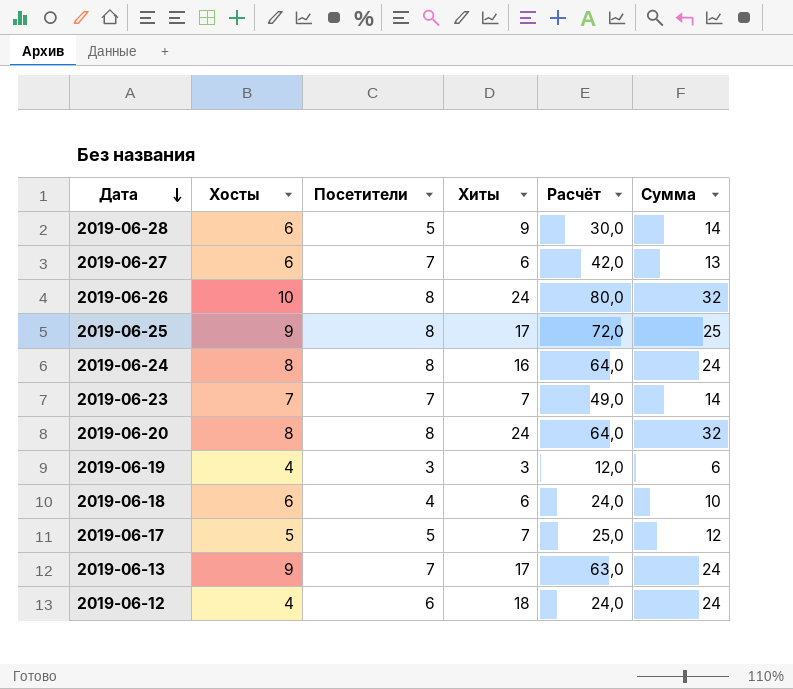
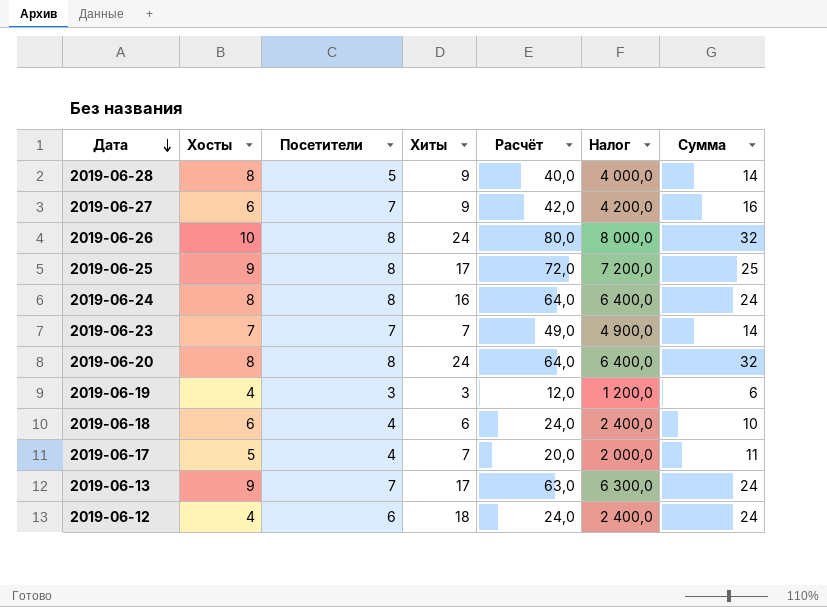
column Налог | formula: none -> [Расчёт] * 100
2019-06-28 | Хосты: 6 -> 8
2019-06-28 | Расчёт: 30,0 -> 40,0
2019-06-27 | Хиты: 6 -> 9
2019-06-27 | Сумма: 13 -> 16
2019-06-17 | Посетители: 5 -> 4
2019-06-17 | Расчёт: 25,0 -> 20,0
2019-06-17 | Сумма: 12 -> 11

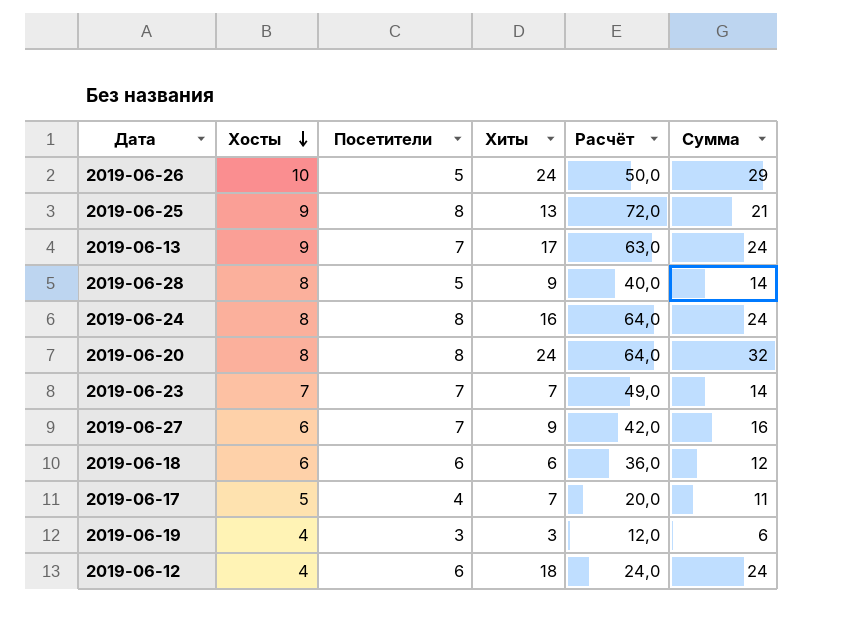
row order: Дата descending -> Хосты descending
column Налог | formula: [Расчёт] * 100 -> none
2019-06-26 | Посетители: 8 -> 5
2019-06-26 | Расчёт: 80,0 -> 50,0
2019-06-26 | Сумма: 32 -> 29
2019-06-25 | Хиты: 17 -> 13
2019-06-25 | Сумма: 25 -> 21
2019-06-18 | Посетители: 4 -> 6
2019-06-18 | Расчёт: 24,0 -> 36,0
2019-06-18 | Сумма: 10 -> 12

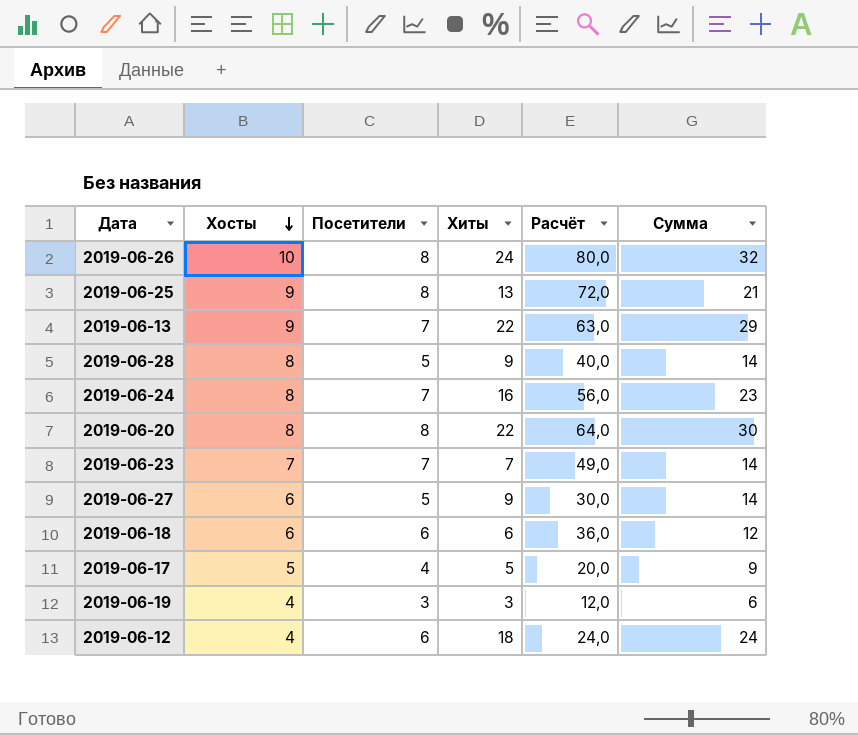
2019-06-26 | Посетители: 5 -> 8
2019-06-26 | Расчёт: 50,0 -> 80,0
2019-06-26 | Сумма: 29 -> 32
2019-06-13 | Хиты: 17 -> 22
2019-06-13 | Сумма: 24 -> 29
2019-06-24 | Посетители: 8 -> 7
2019-06-24 | Расчёт: 64,0 -> 56,0
2019-06-24 | Сумма: 24 -> 23
2019-06-20 | Хиты: 24 -> 22
2019-06-20 | Сумма: 32 -> 30
2019-06-27 | Посетители: 7 -> 5
2019-06-27 | Расчёт: 42,0 -> 30,0
2019-06-27 | Сумма: 16 -> 14
2019-06-17 | Хиты: 7 -> 5
2019-06-17 | Сумма: 11 -> 9

